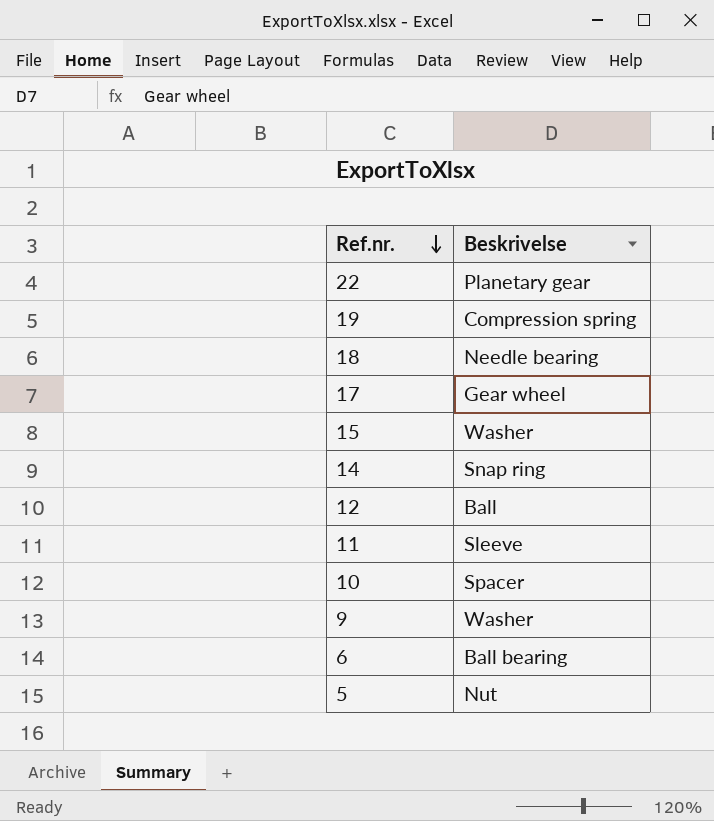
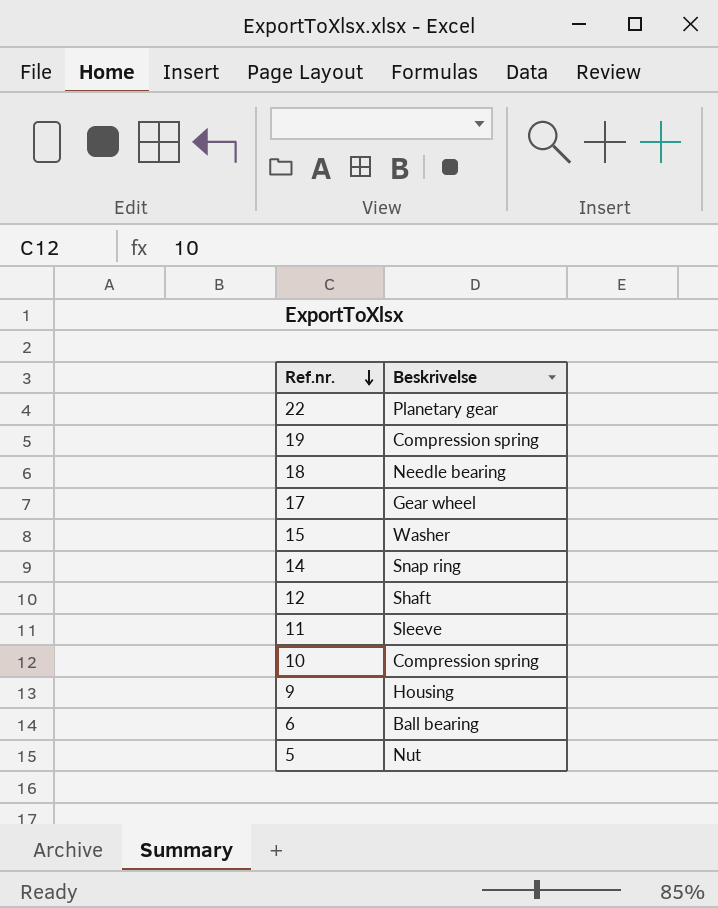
12 | Beskrivelse: Ball -> Shaft
10 | Beskrivelse: Spacer -> Compression spring
9 | Beskrivelse: Washer -> Housing

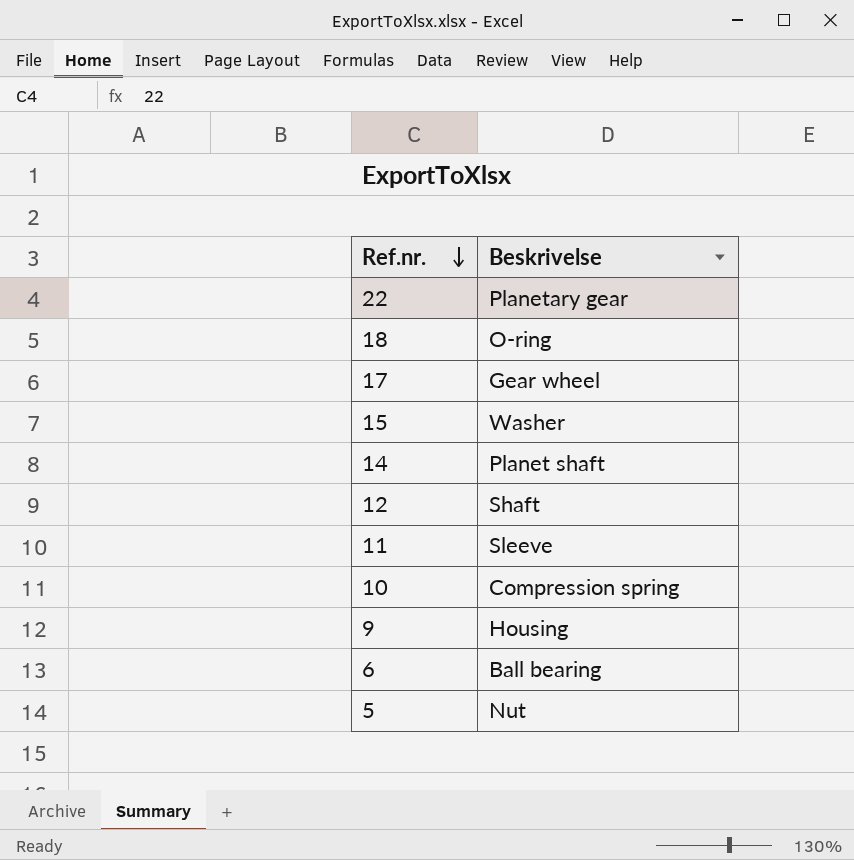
row 19: Compression spring -> none
18 | Beskrivelse: Needle bearing -> O-ring
14 | Beskrivelse: Snap ring -> Planet shaft

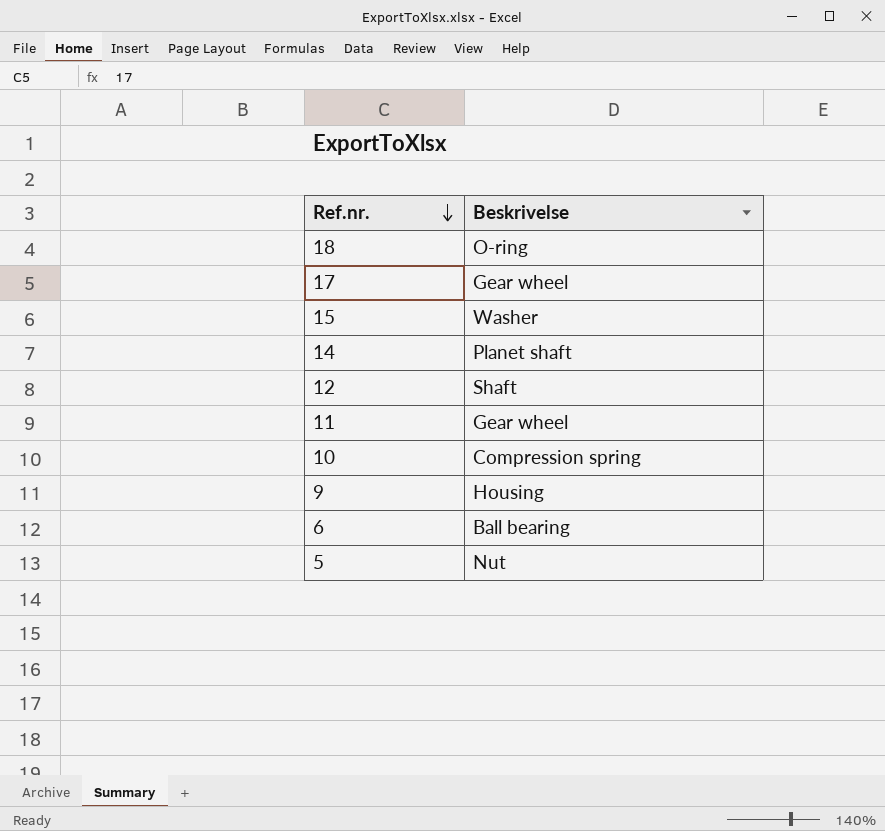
row 22: Planetary gear -> none
11 | Beskrivelse: Sleeve -> Gear wheel

